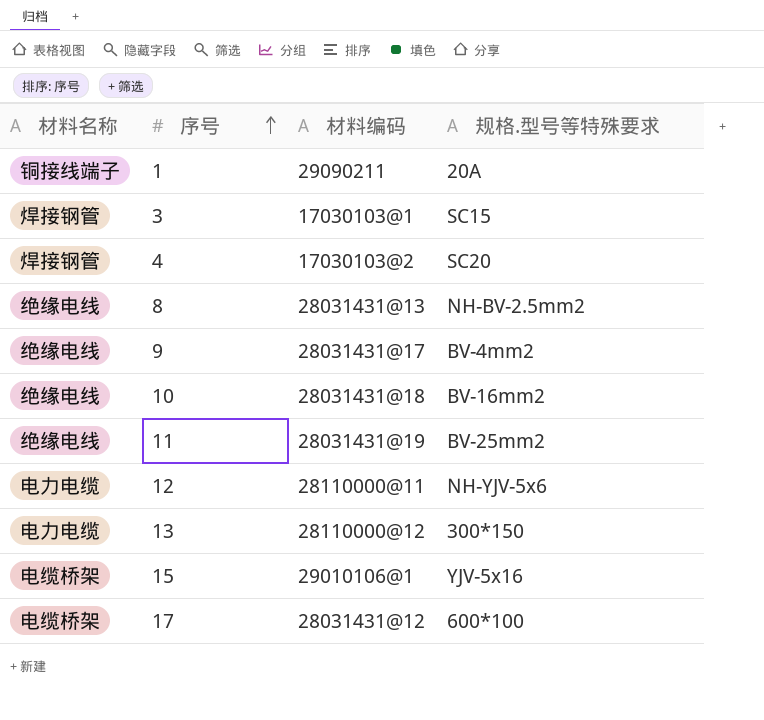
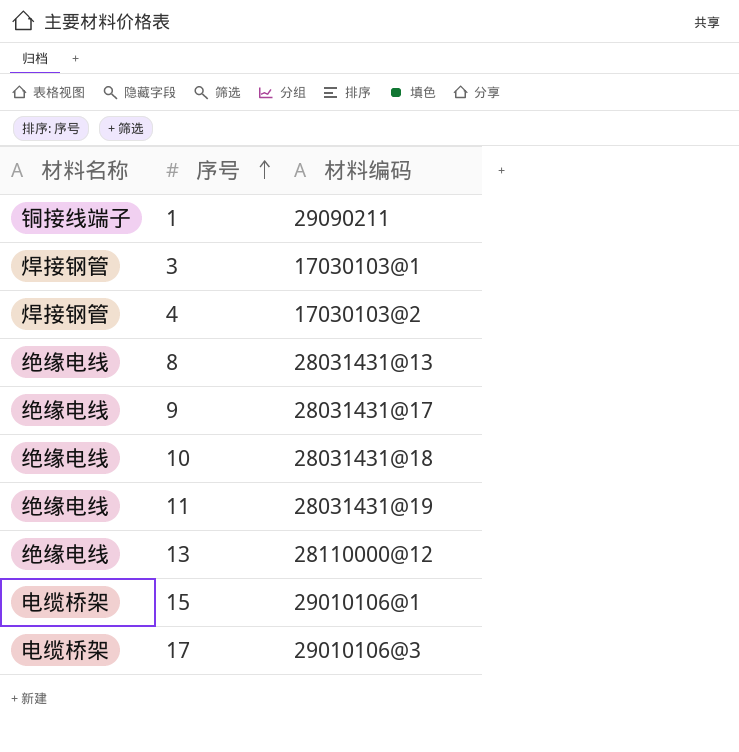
column 规格.型号等特殊要求 | position: 4 -> none
row 12: 电力电缆 | 28110000@11 | NH-YJV-5x6 -> none
13 | 材料名称: 电力电缆 -> 绝缘电线
17 | 材料编码: 28031431@12 -> 29010106@3

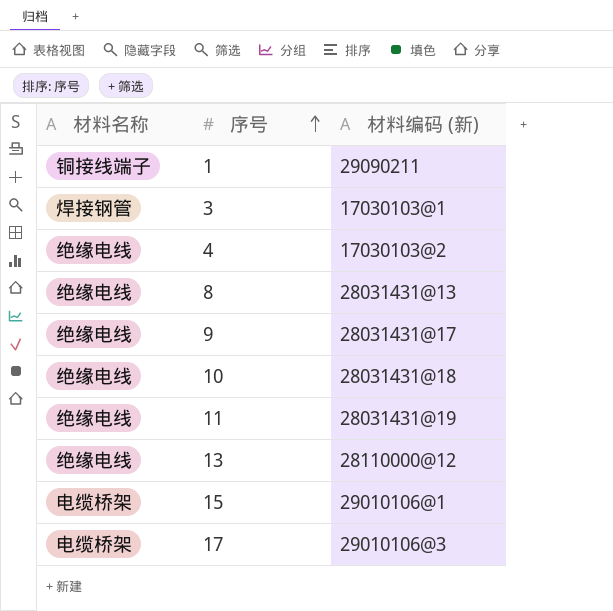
column name: 材料编码 -> 材料编码 (新)
4 | 材料名称: 焊接钢管 -> 绝缘电线

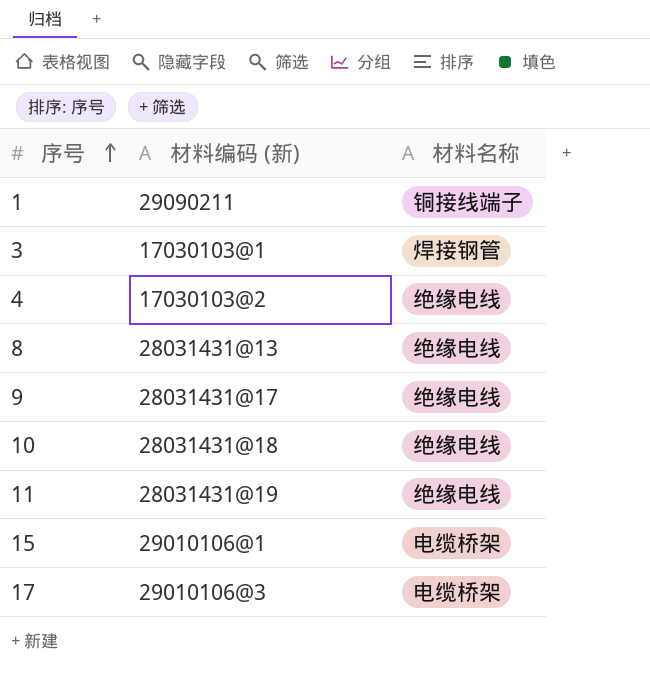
column 材料名称 | position: 1 -> 3
row 13: 绝缘电线 | 28110000@12 -> none

